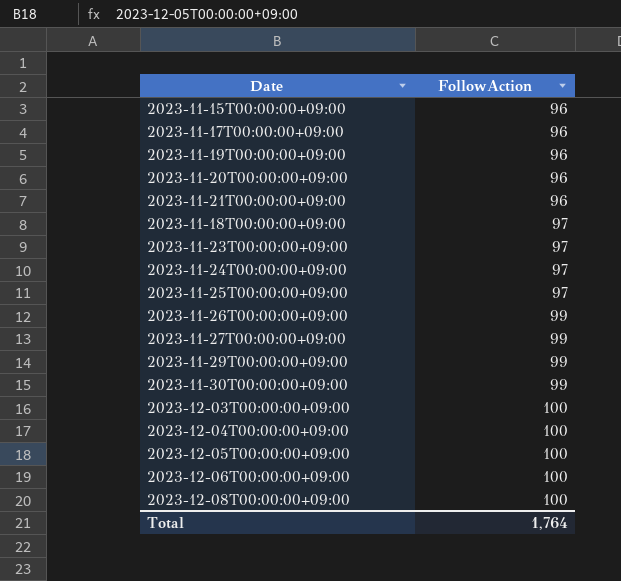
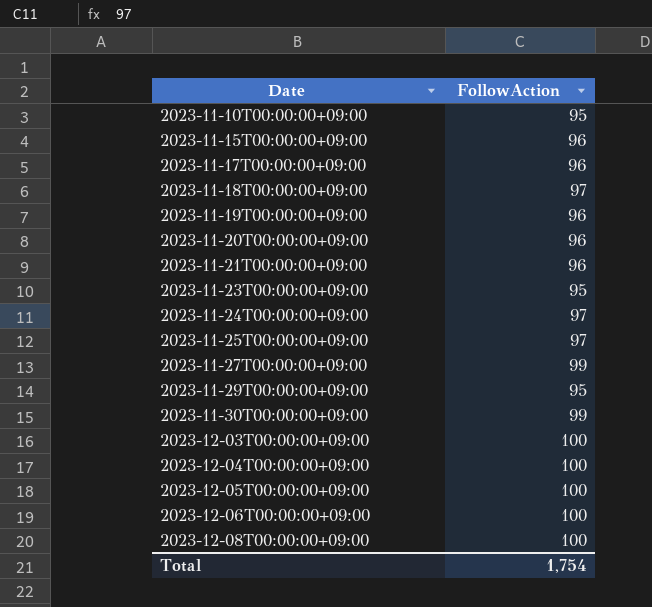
row order: FollowAction ascending -> Date ascending
row 2023-11-26T00:00:00+09:00: 99 -> none
row 2023-11-10T00:00:00+09:00: none -> 95
2023-11-23T00:00:00+09:00 | FollowAction: 97 -> 95
2023-11-29T00:00:00+09:00 | FollowAction: 99 -> 95
Total | FollowAction: 1,764 -> 1,754

